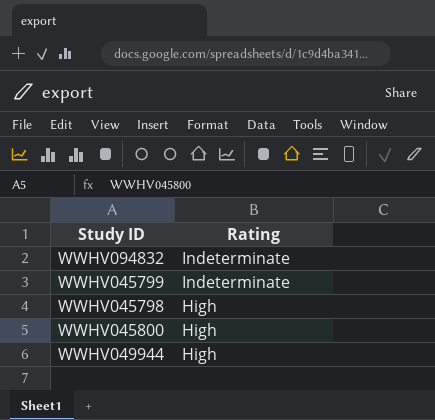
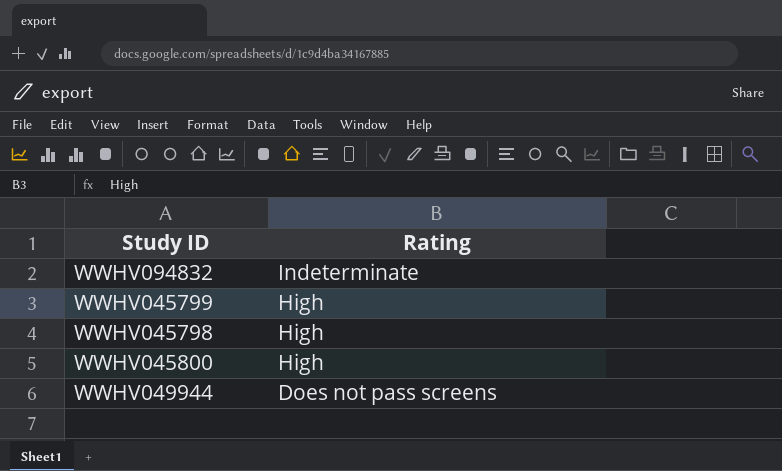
WWHV045799 | Rating: Indeterminate -> High
WWHV049944 | Rating: High -> Does not pass screens

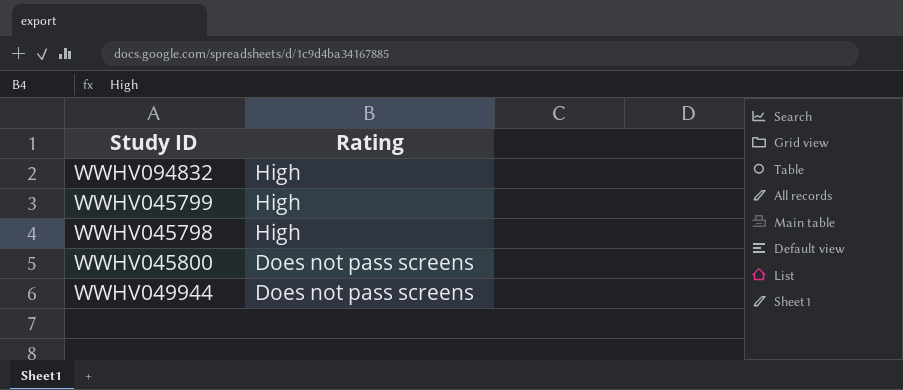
WWHV094832 | Rating: Indeterminate -> High
WWHV045800 | Rating: High -> Does not pass screens

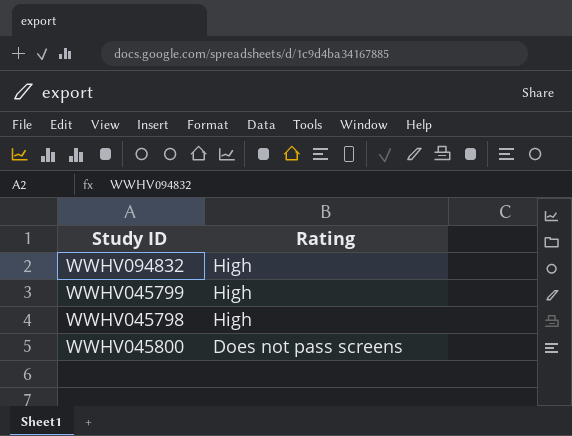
row WWHV049944: Does not pass screens -> none

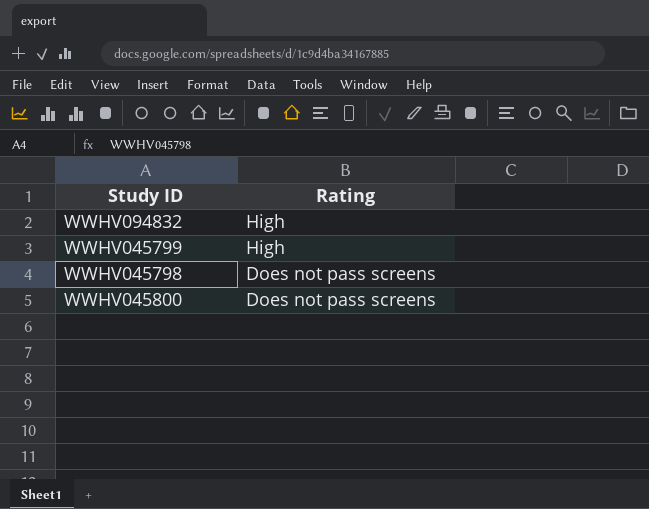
WWHV045798 | Rating: High -> Does not pass screens

